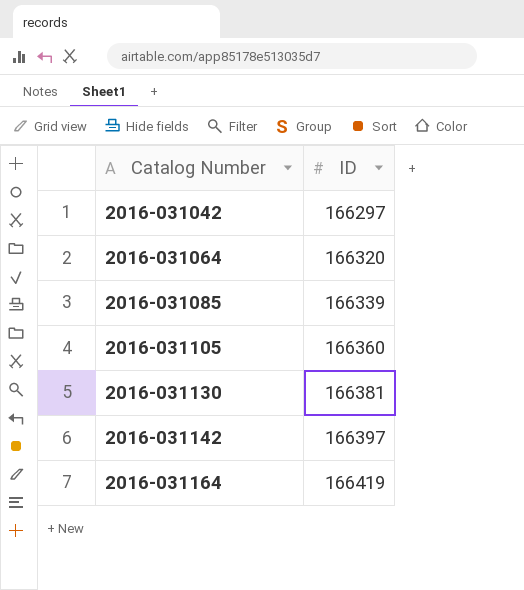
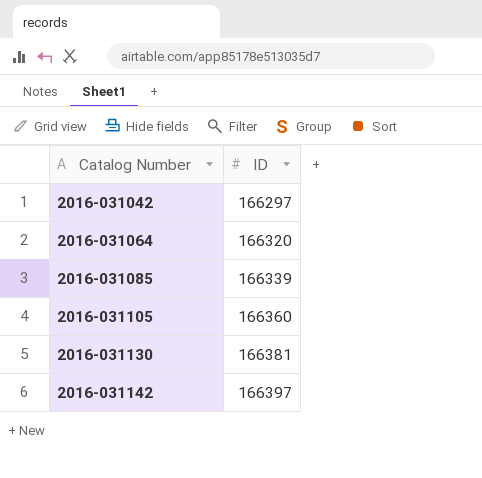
row 2016-031164: 166419 -> none

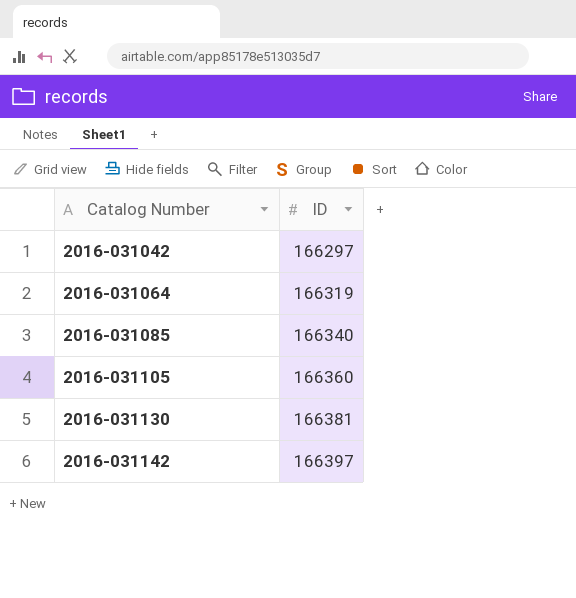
2016-031064 | ID: 166320 -> 166319
2016-031085 | ID: 166339 -> 166340

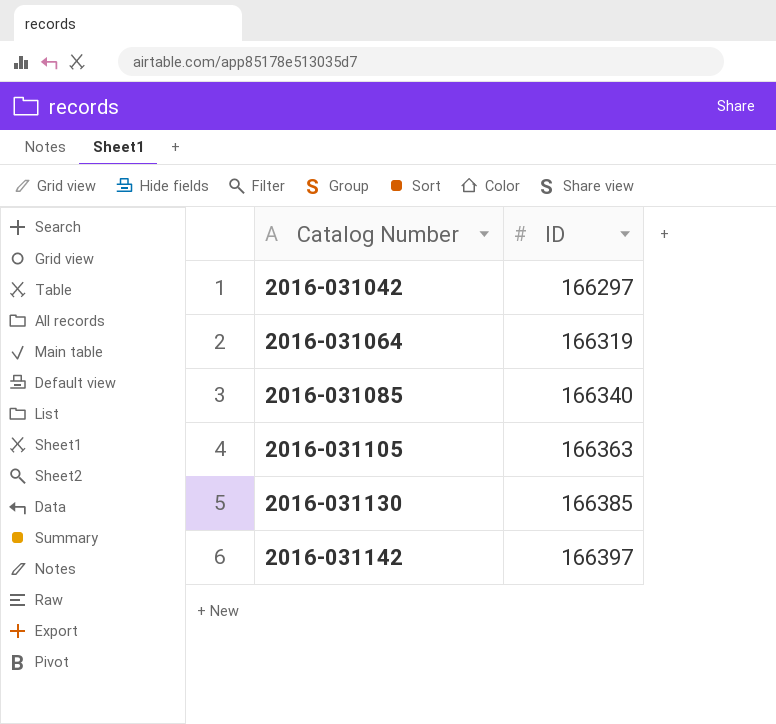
2016-031105 | ID: 166360 -> 166363
2016-031130 | ID: 166381 -> 166385

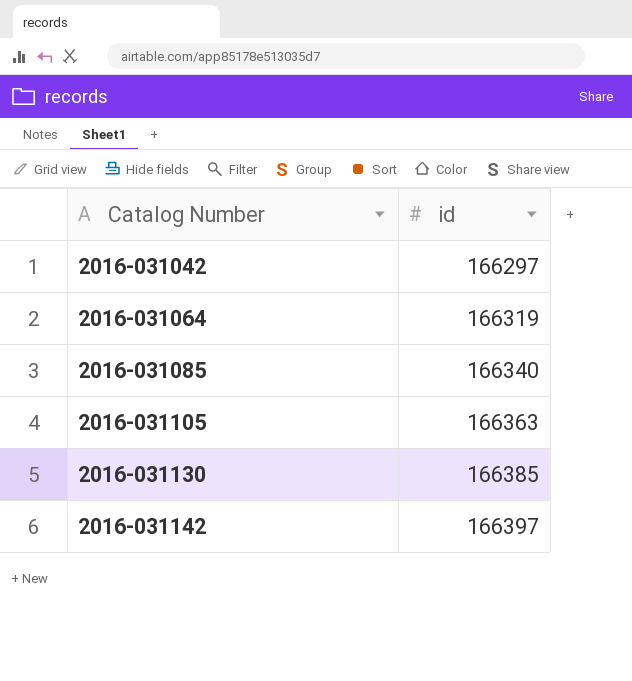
column name: ID -> id

